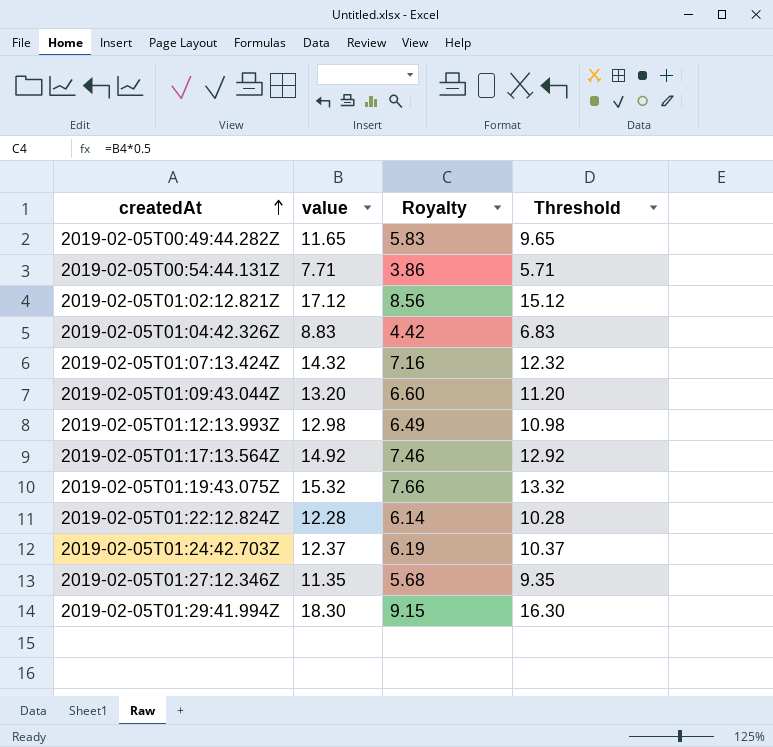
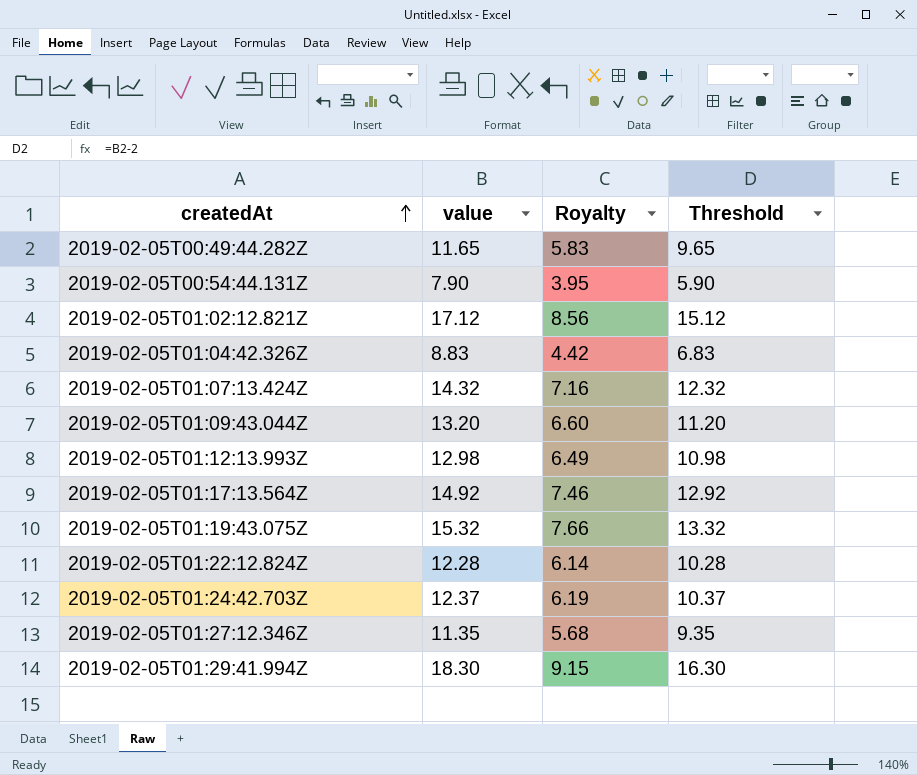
2019-02-05T00:54:44.131Z | value: 7.71 -> 7.90
2019-02-05T00:54:44.131Z | Royalty: 3.86 -> 3.95
2019-02-05T00:54:44.131Z | Threshold: 5.71 -> 5.90

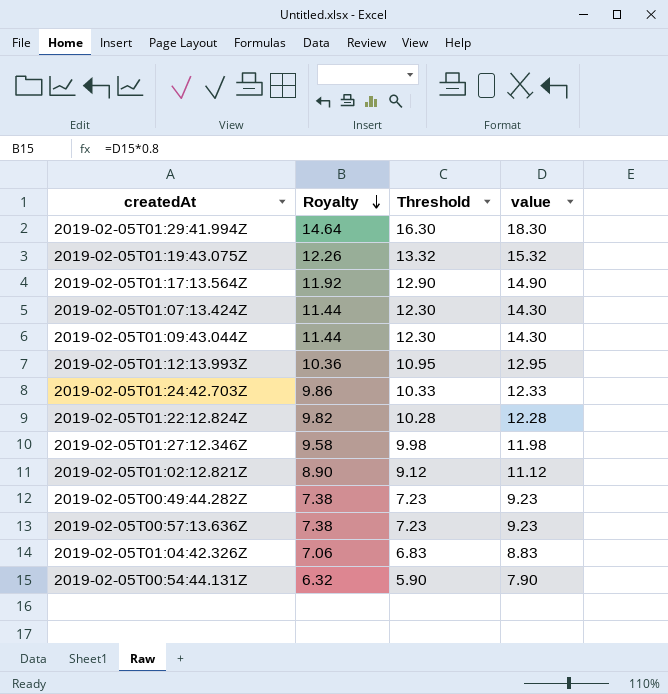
row order: createdAt ascending -> Royalty descending
column Royalty | formula: [value] * 0.5 -> [value] * 0.8
column value | position: 2 -> 4
2019-02-05T01:17:13.564Z | Threshold: 12.92 -> 12.90
2019-02-05T01:17:13.564Z | value: 14.92 -> 14.90
2019-02-05T01:07:13.424Z | Threshold: 12.32 -> 12.30
2019-02-05T01:07:13.424Z | value: 14.32 -> 14.30
2019-02-05T01:09:43.044Z | Threshold: 11.20 -> 12.30
2019-02-05T01:09:43.044Z | value: 13.20 -> 14.30
2019-02-05T01:12:13.993Z | Threshold: 10.98 -> 10.95
2019-02-05T01:12:13.993Z | value: 12.98 -> 12.95
2019-02-05T01:24:42.703Z | Threshold: 10.37 -> 10.33
2019-02-05T01:24:42.703Z | value: 12.37 -> 12.33
2019-02-05T01:27:12.346Z | Threshold: 9.35 -> 9.98
2019-02-05T01:27:12.346Z | value: 11.35 -> 11.98
2019-02-05T01:02:12.821Z | Threshold: 15.12 -> 9.12
2019-02-05T01:02:12.821Z | value: 17.12 -> 11.12
2019-02-05T00:49:44.282Z | Threshold: 9.65 -> 7.23
2019-02-05T00:49:44.282Z | value: 11.65 -> 9.23
row 2019-02-05T00:57:13.636Z: none -> 7.38 | 7.23 | 9.23

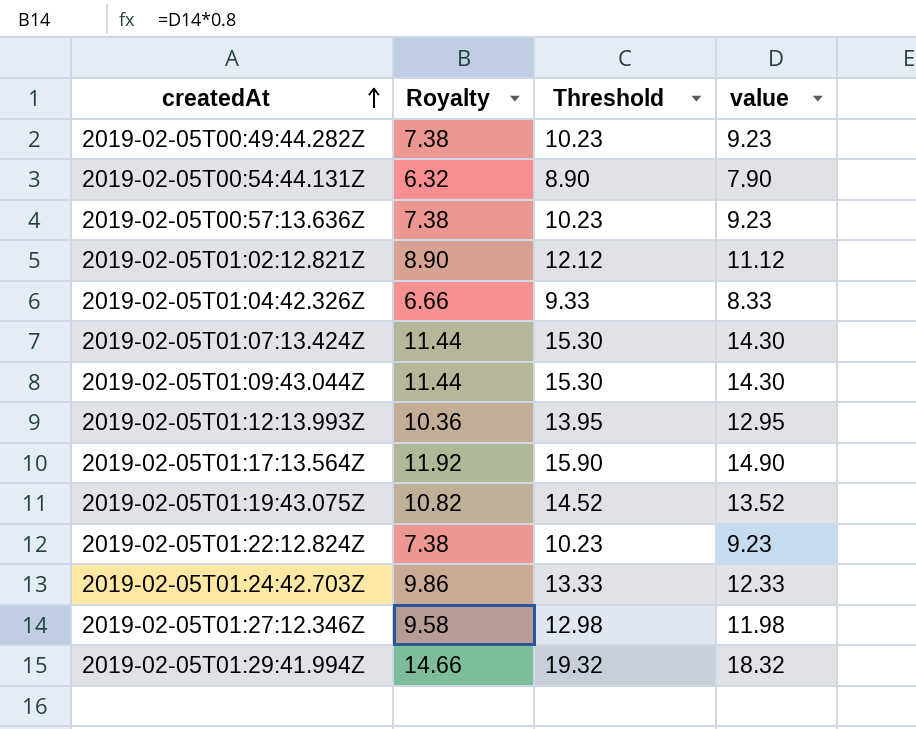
row order: Royalty descending -> createdAt ascending
column Threshold | formula: [value] - 2 -> [value] + 1
2019-02-05T01:04:42.326Z | Royalty: 7.06 -> 6.66
2019-02-05T01:04:42.326Z | value: 8.83 -> 8.33
2019-02-05T01:19:43.075Z | Royalty: 12.26 -> 10.82
2019-02-05T01:19:43.075Z | value: 15.32 -> 13.52
2019-02-05T01:22:12.824Z | Royalty: 9.82 -> 7.38
2019-02-05T01:22:12.824Z | value: 12.28 -> 9.23
2019-02-05T01:29:41.994Z | Royalty: 14.64 -> 14.66
2019-02-05T01:29:41.994Z | value: 18.30 -> 18.32

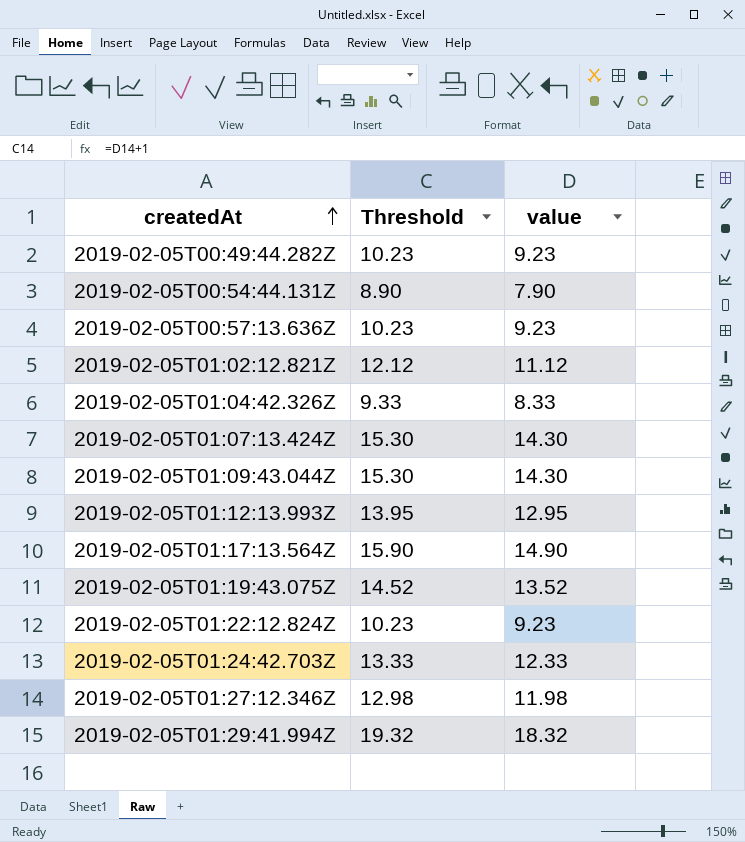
column Royalty | formula: [value] * 0.8 -> none

